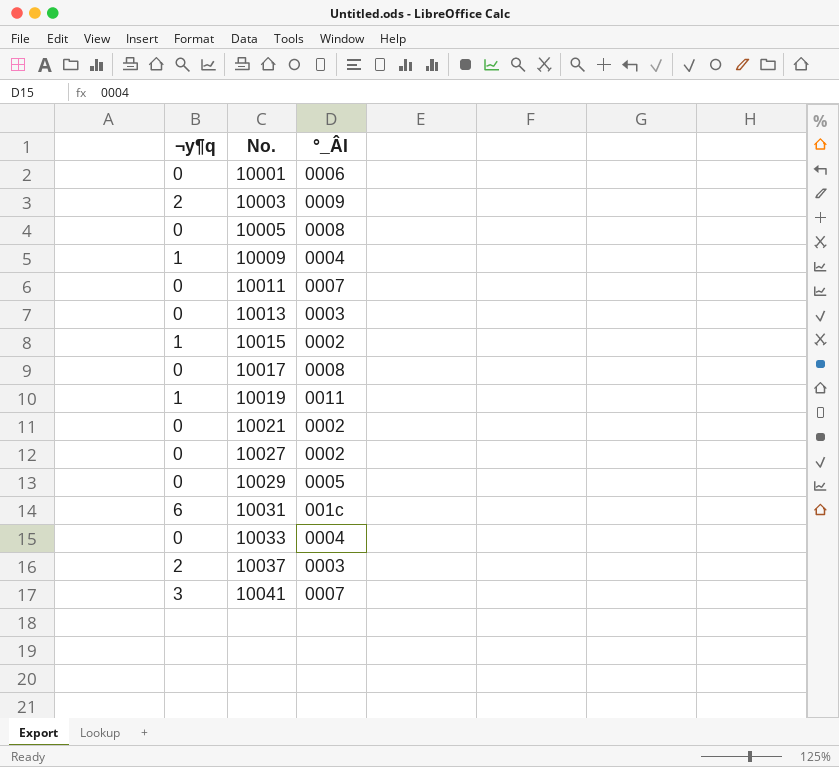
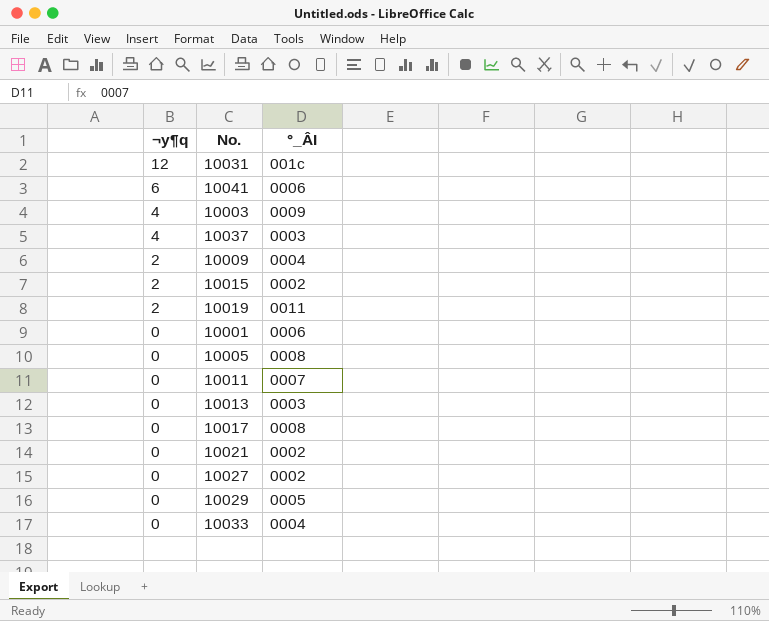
row order: No. ascending -> ¬y¶q descending
10031 | ¬y¶q: 6 -> 12
10041 | ¬y¶q: 3 -> 6
10041 | °_ÂI: 0007 -> 0006
10003 | ¬y¶q: 2 -> 4
10037 | ¬y¶q: 2 -> 4
10009 | ¬y¶q: 1 -> 2
10015 | ¬y¶q: 1 -> 2
10019 | ¬y¶q: 1 -> 2

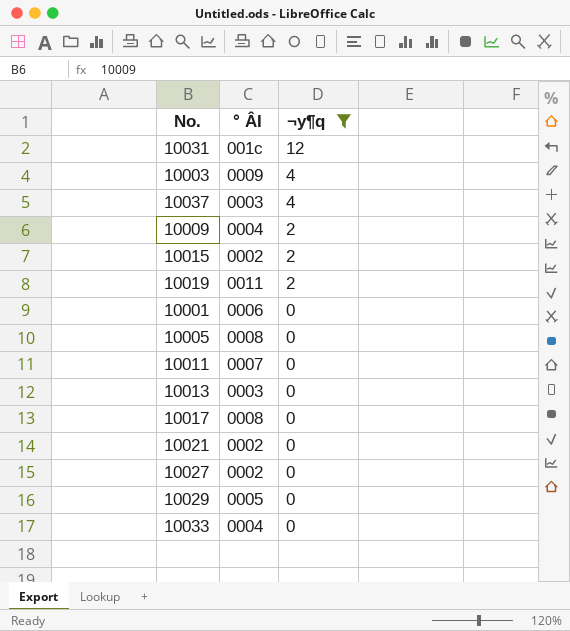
filter: none -> ¬y¶q != 6
column name: °_ÂI -> ° ÂI
column ¬y¶q | position: 1 -> 3

